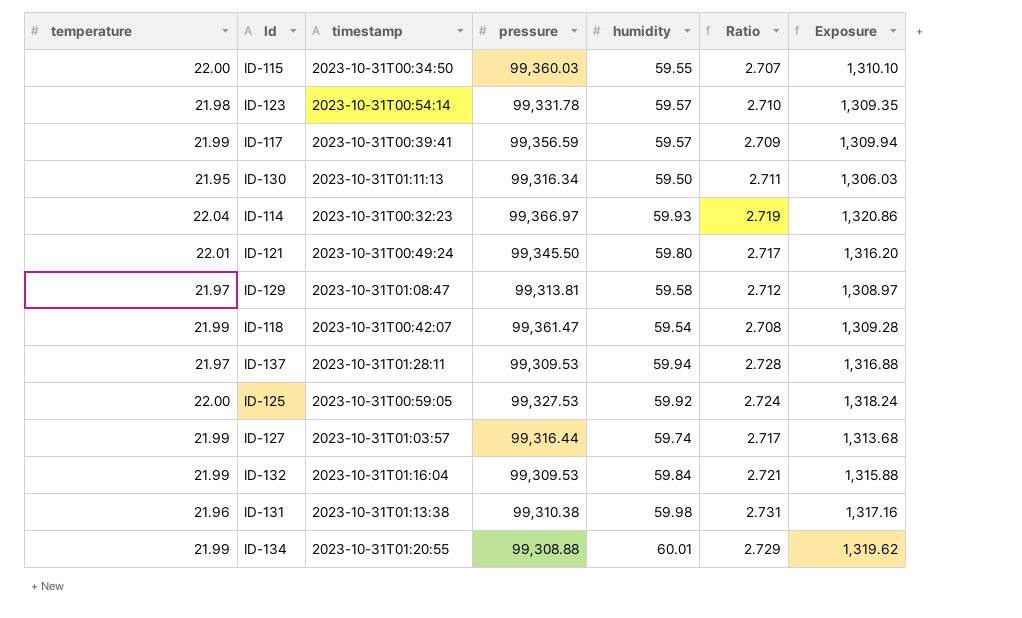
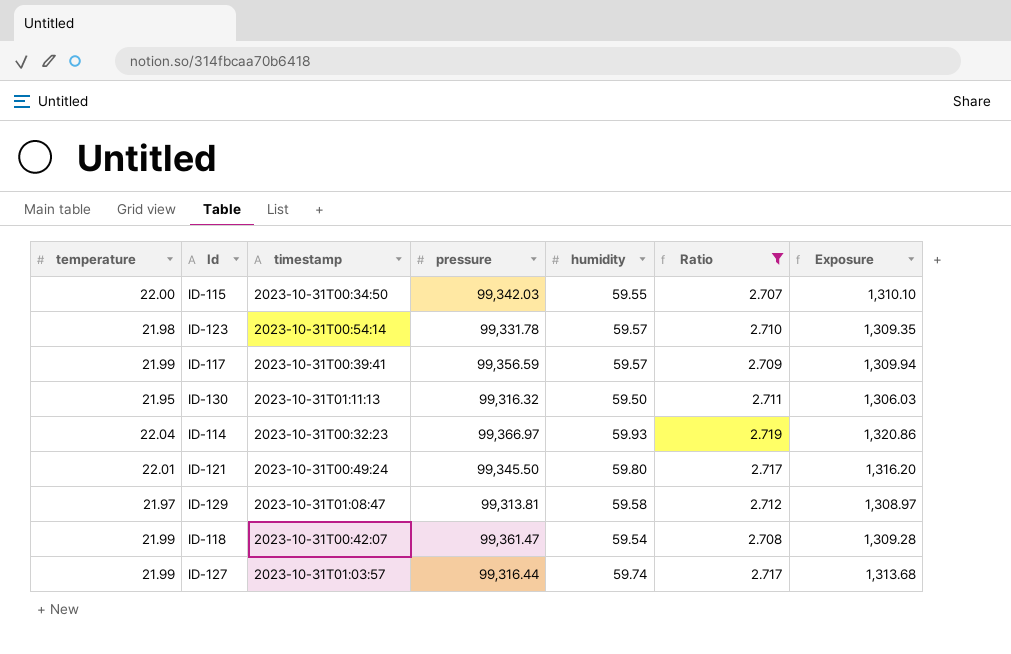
filter: none -> Ratio <= 2.719
ID-115 | pressure: 99,360.03 -> 99,342.03
ID-130 | pressure: 99,316.34 -> 99,316.32

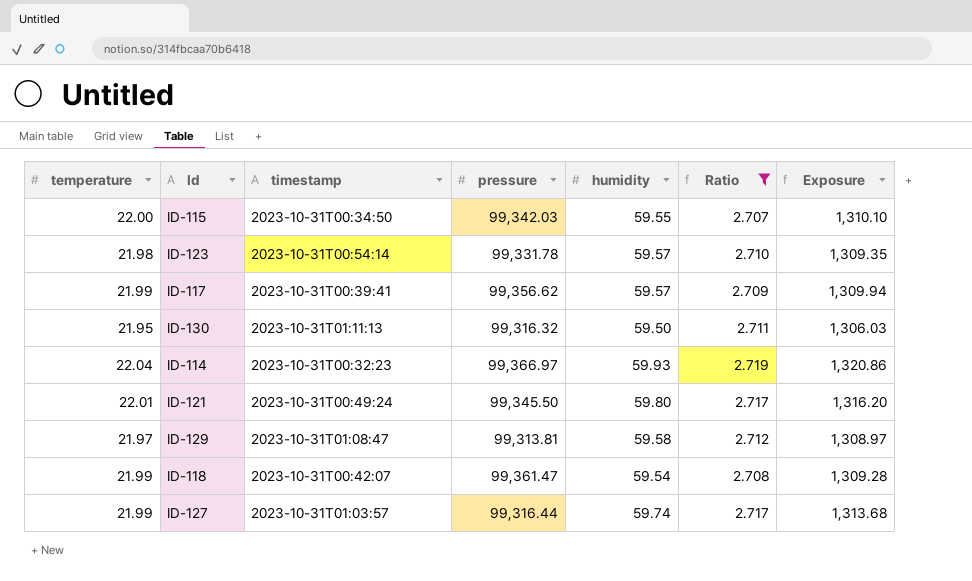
ID-117 | pressure: 99,356.59 -> 99,356.62

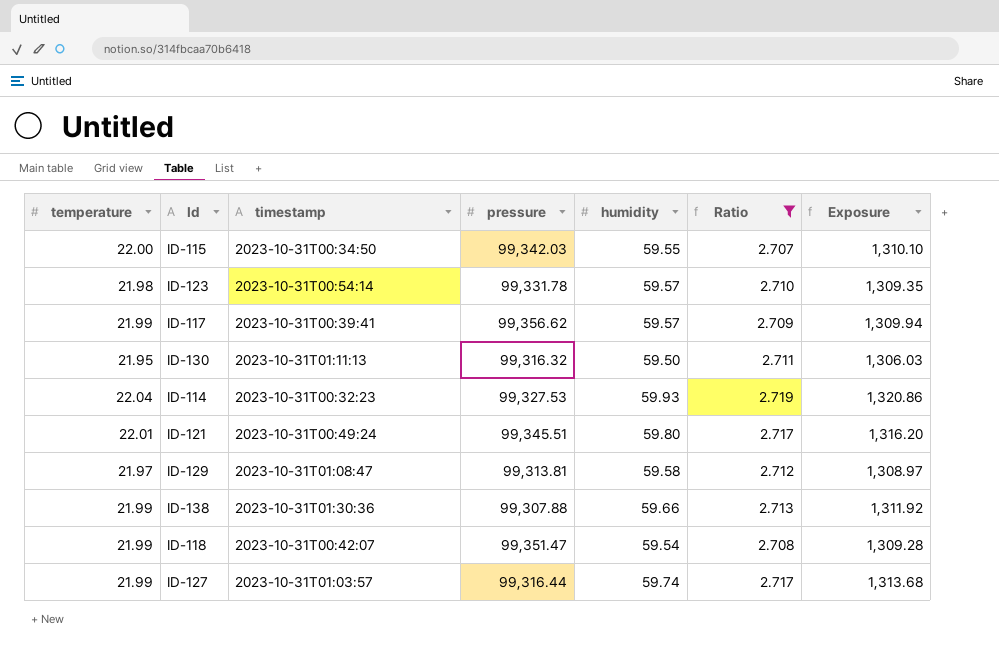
ID-114 | pressure: 99,366.97 -> 99,327.53
ID-121 | pressure: 99,345.50 -> 99,345.51
row ID-138: none -> 21.99 | 2023-10-31T01:30:36 | 99,307.88 | 59.66 | 2.713 | 1,311.92
ID-118 | pressure: 99,361.47 -> 99,351.47

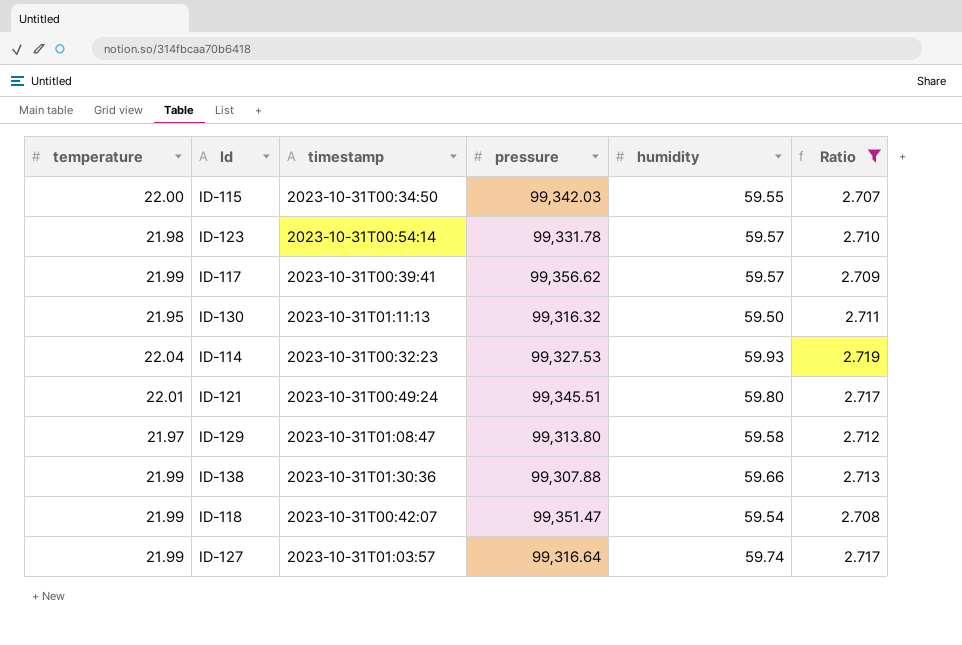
column Exposure | formula: [temperature] * [humidity] -> none
ID-129 | pressure: 99,313.81 -> 99,313.80
ID-127 | pressure: 99,316.44 -> 99,316.64

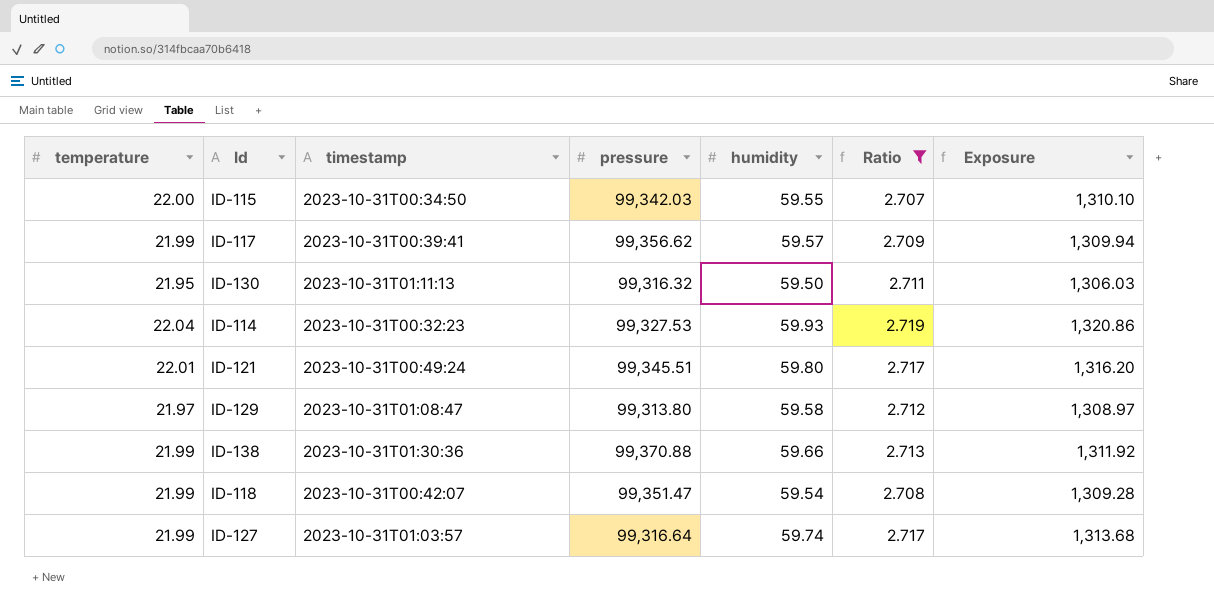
column Exposure | formula: none -> [temperature] * [humidity]
row ID-123: 21.98 | 2023-10-31T00:54:14 | 99,331.78 | 59.57 | 2.710 -> none
ID-138 | pressure: 99,307.88 -> 99,370.88

